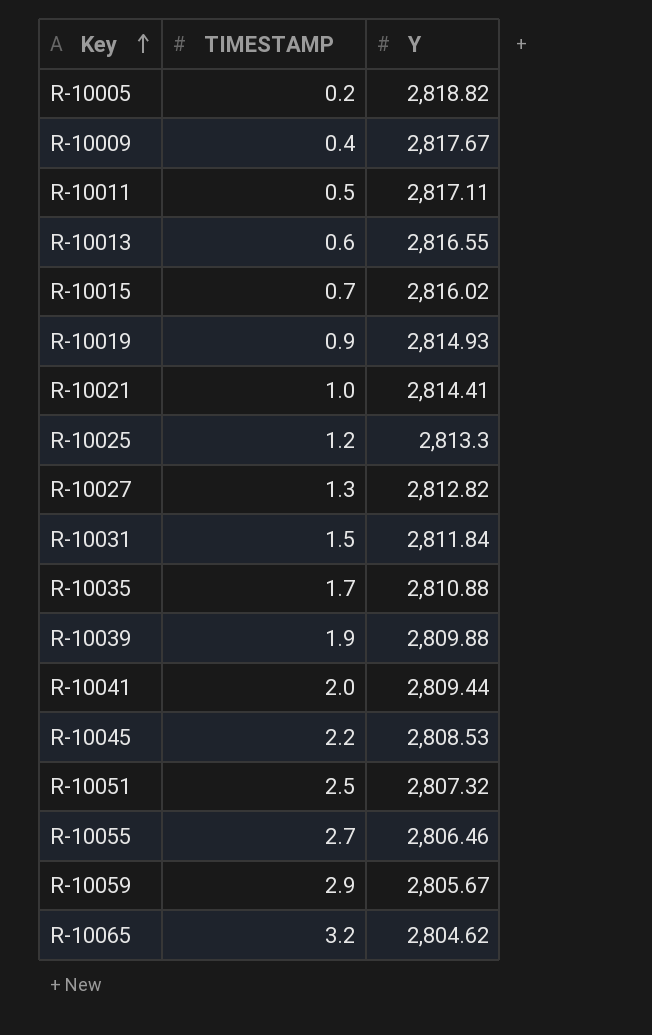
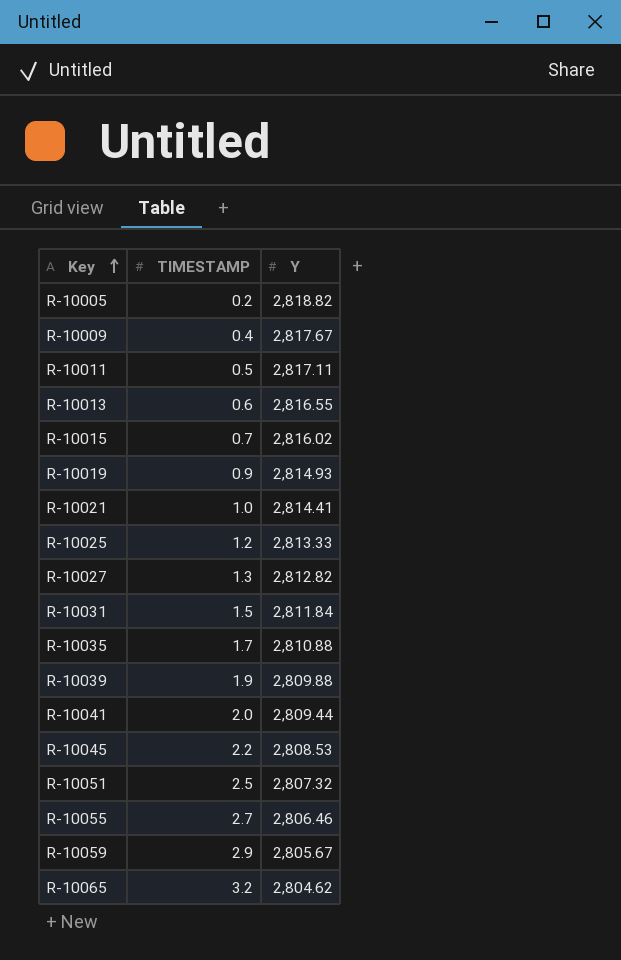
R-10025 | Y: 2,813.3 -> 2,813.33

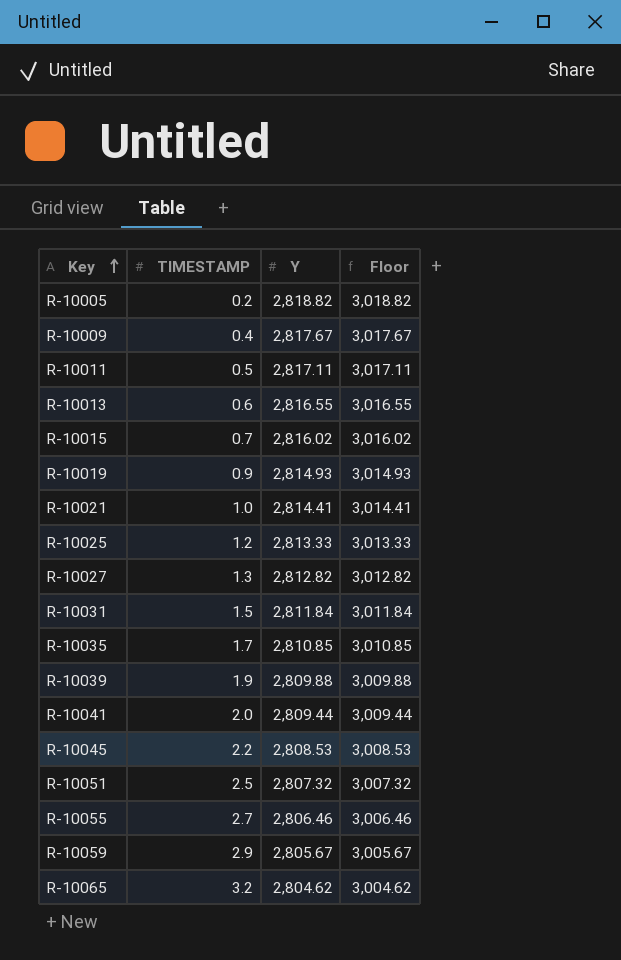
column Floor | formula: none -> [Y] + 200
R-10035 | Y: 2,810.88 -> 2,810.85

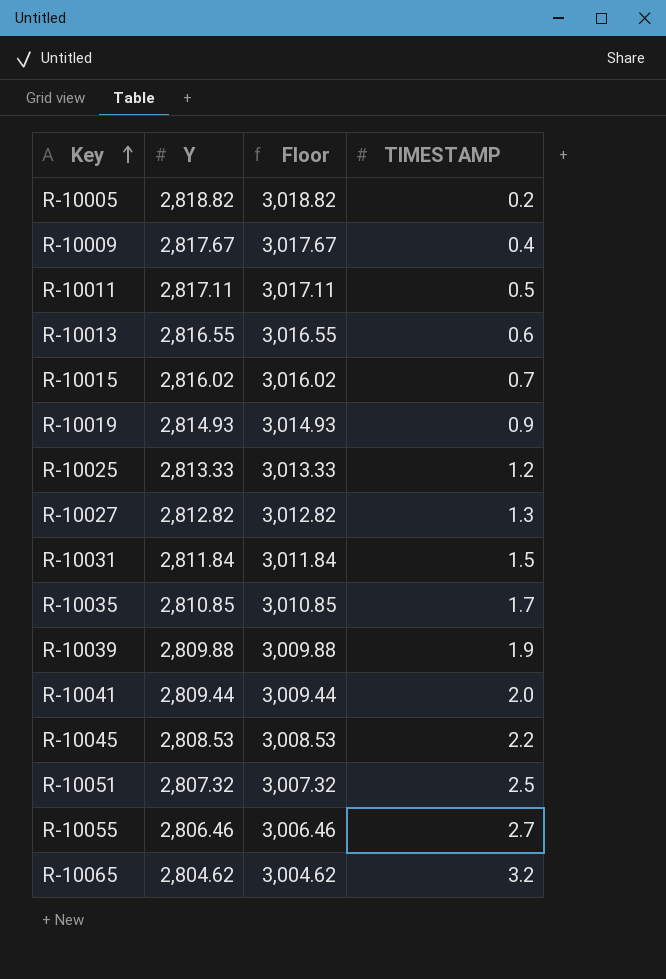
column TIMESTAMP | position: 2 -> 4
row R-10021: 1.0 | 2,814.41 | 3,014.41 -> none
row R-10059: 2.9 | 2,805.67 | 3,005.67 -> none

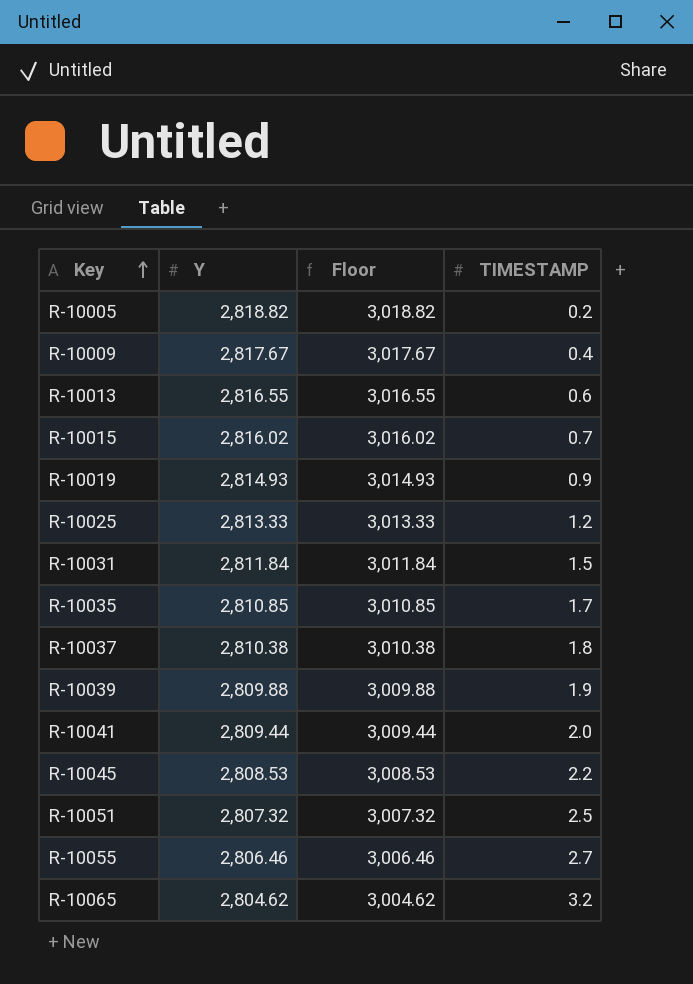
row R-10011: 2,817.11 | 3,017.11 | 0.5 -> none
row R-10027: 2,812.82 | 3,012.82 | 1.3 -> none
row R-10037: none -> 2,810.38 | 3,010.38 | 1.8

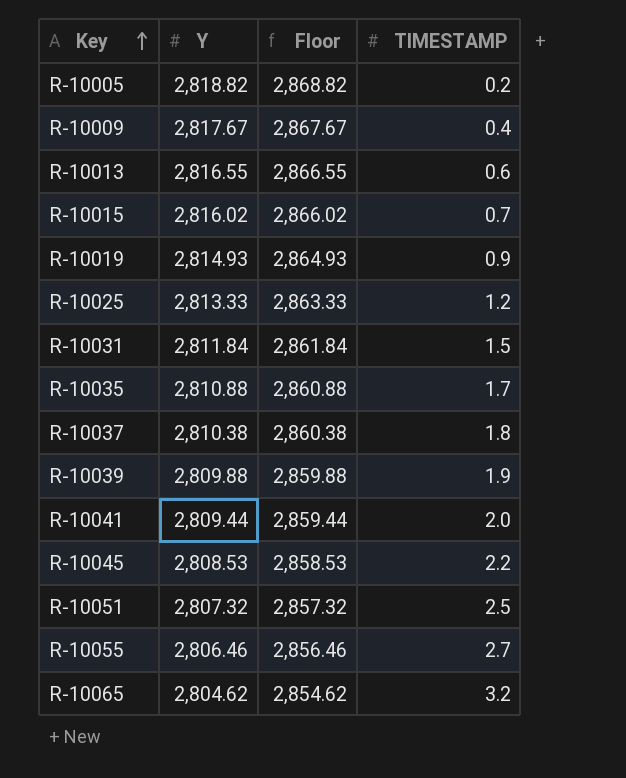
column Floor | formula: [Y] + 200 -> [Y] + 50
R-10035 | Y: 2,810.85 -> 2,810.88

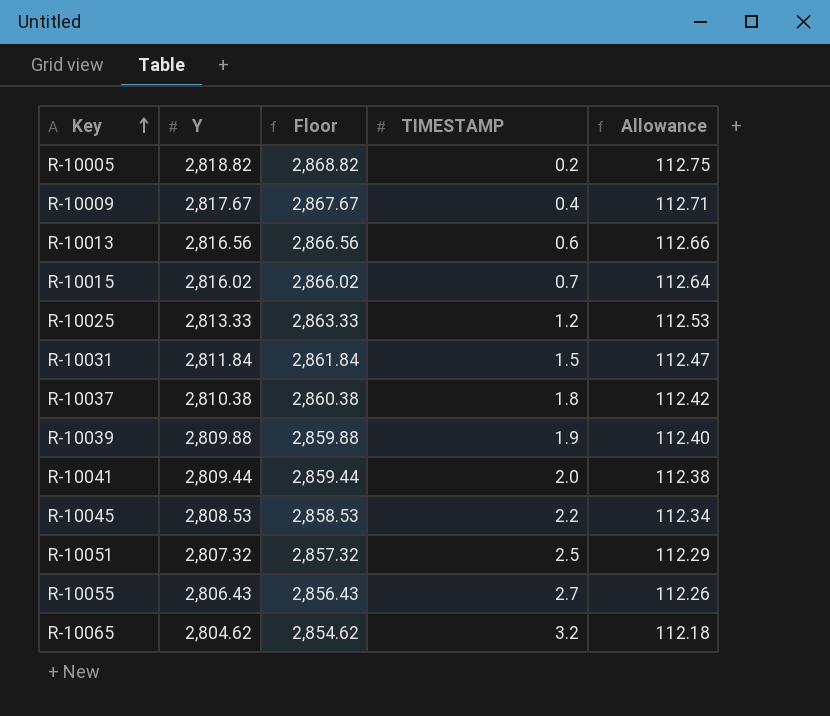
column Allowance | formula: none -> [Y] * 0.04
row R-10019: 2,814.93 | 2,864.93 | 0.9 -> none
row R-10035: 2,810.88 | 2,860.88 | 1.7 -> none
R-10013 | Y: 2,816.55 -> 2,816.56
R-10013 | Floor: 2,866.55 -> 2,866.56
R-10055 | Y: 2,806.46 -> 2,806.43
R-10055 | Floor: 2,856.46 -> 2,856.43

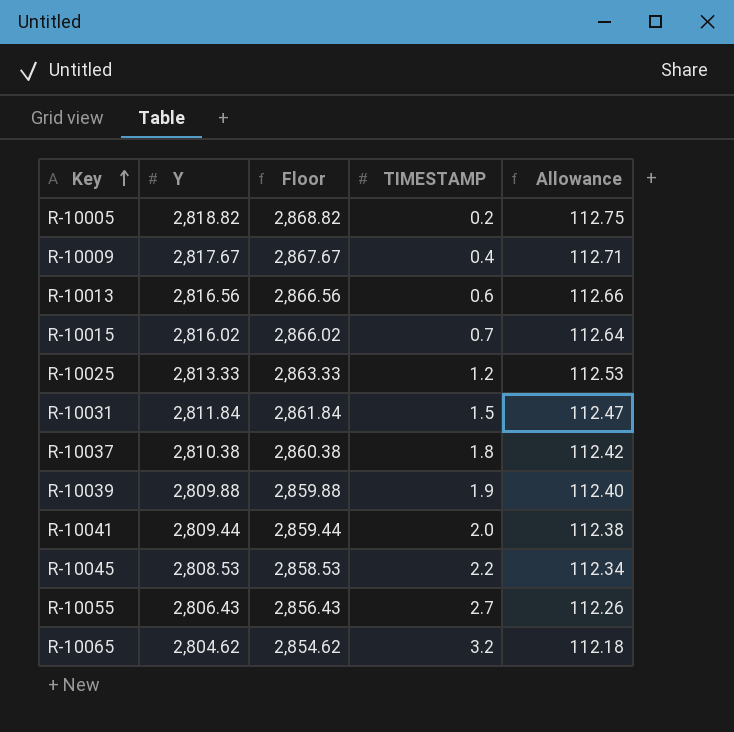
row R-10051: 2,807.32 | 2,857.32 | 2.5 | 112.29 -> none

